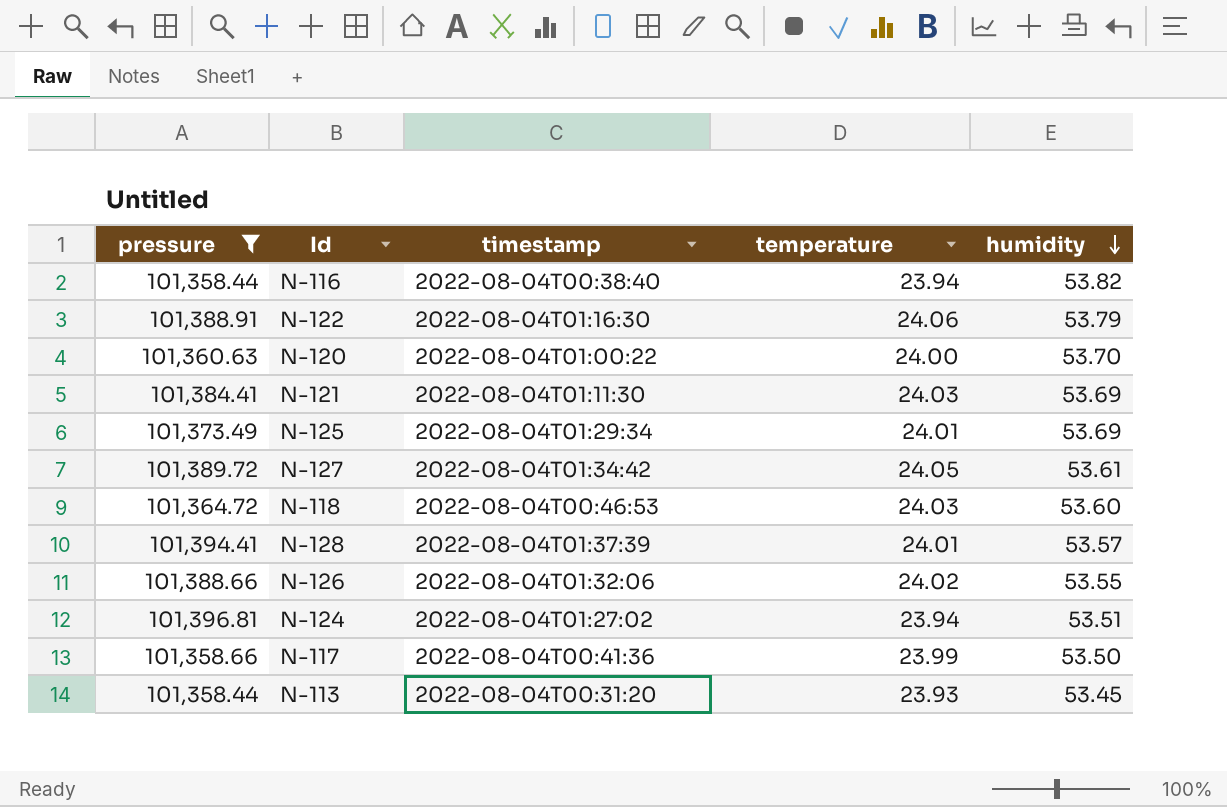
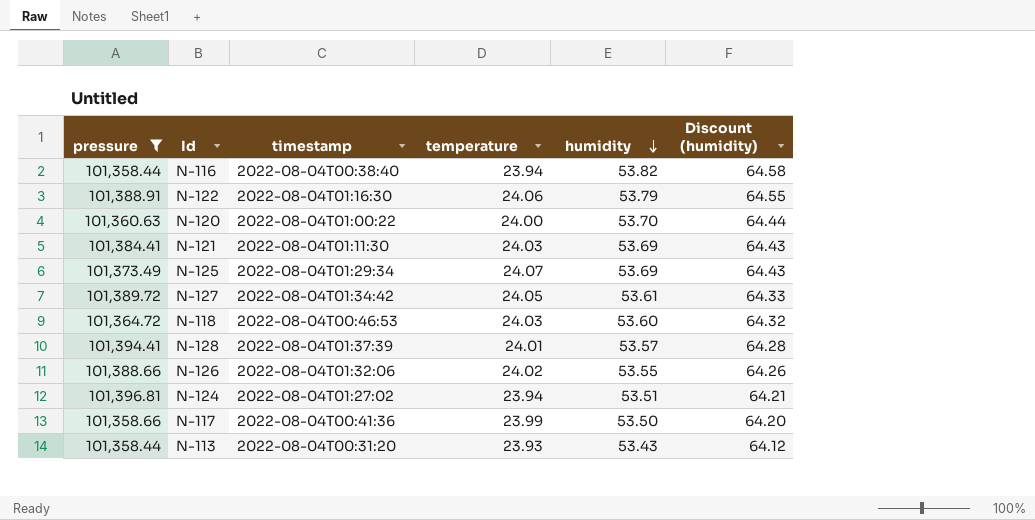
column Discount (humidity) | formula: none -> [humidity] * 1.2
N-125 | temperature: 24.01 -> 24.07
N-113 | humidity: 53.45 -> 53.43

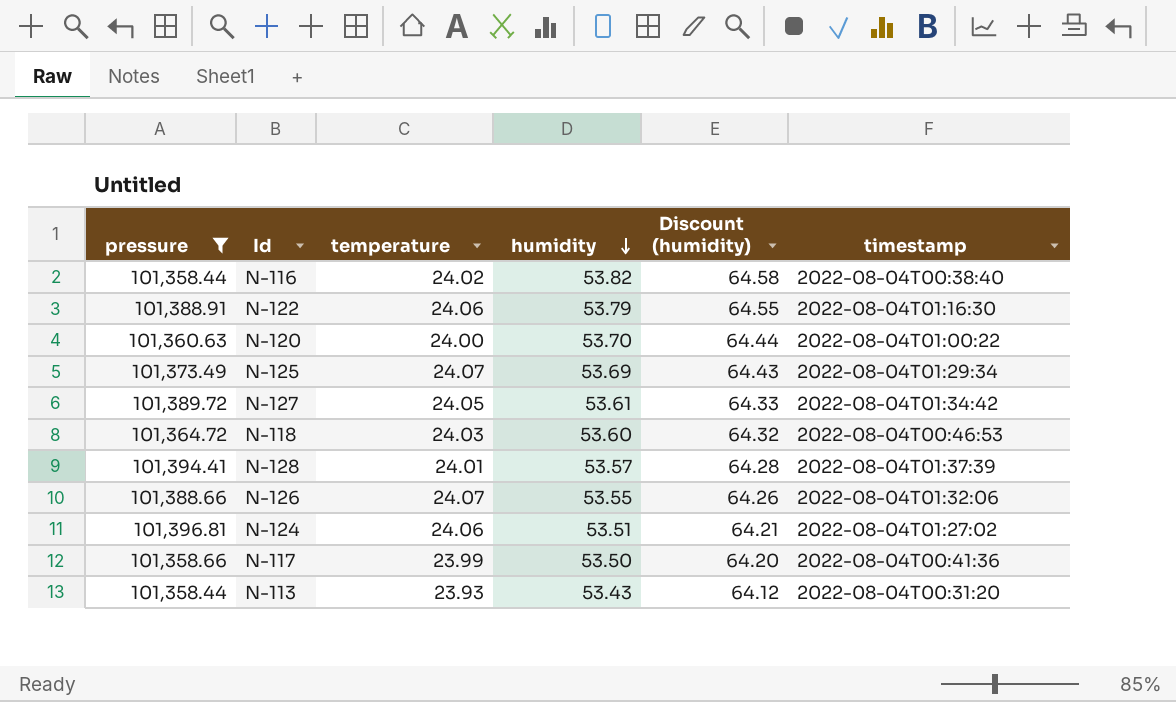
column timestamp | position: 3 -> 6
row N-121: 101,384.41 | 2022-08-04T01:11:30 | 24.03 | 53.69 | 64.43 -> none
N-116 | temperature: 23.94 -> 24.02
N-126 | temperature: 24.02 -> 24.07
N-124 | temperature: 23.94 -> 24.06

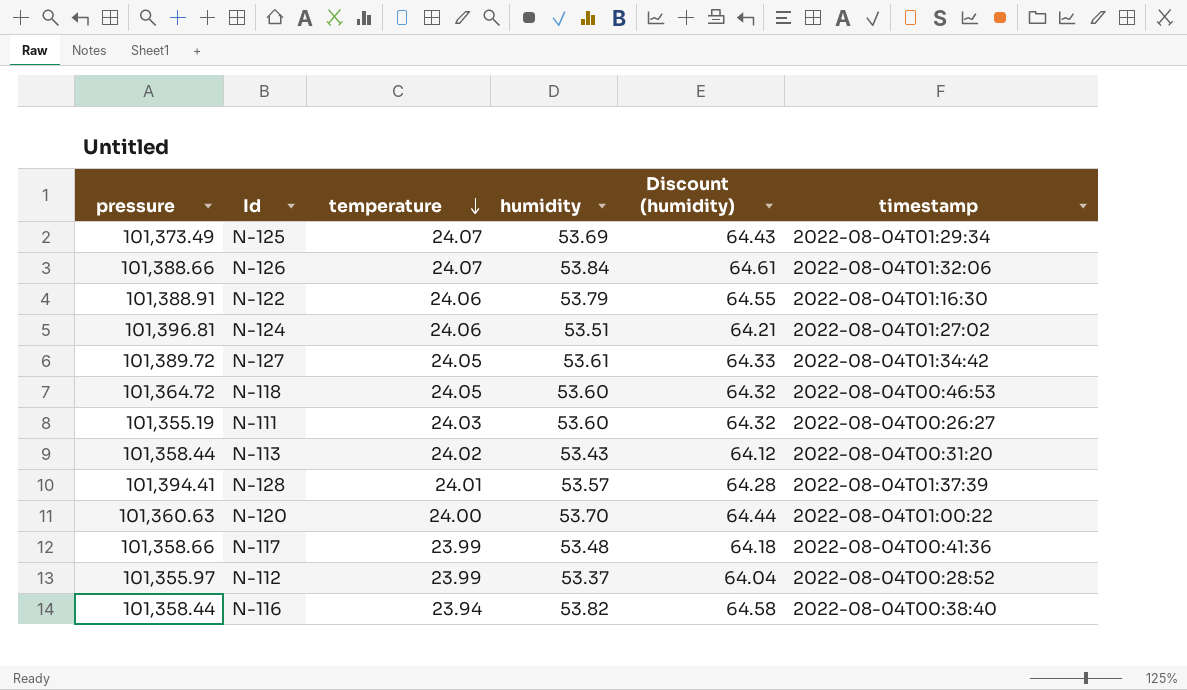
filter: pressure >= 101,358.44 -> none
row order: humidity descending -> temperature descending
N-126 | humidity: 53.55 -> 53.84
N-126 | Discount (humidity): 64.26 -> 64.61
N-118 | temperature: 24.03 -> 24.05
N-113 | temperature: 23.93 -> 24.02
N-117 | humidity: 53.50 -> 53.48
N-117 | Discount (humidity): 64.20 -> 64.18
N-116 | temperature: 24.02 -> 23.94

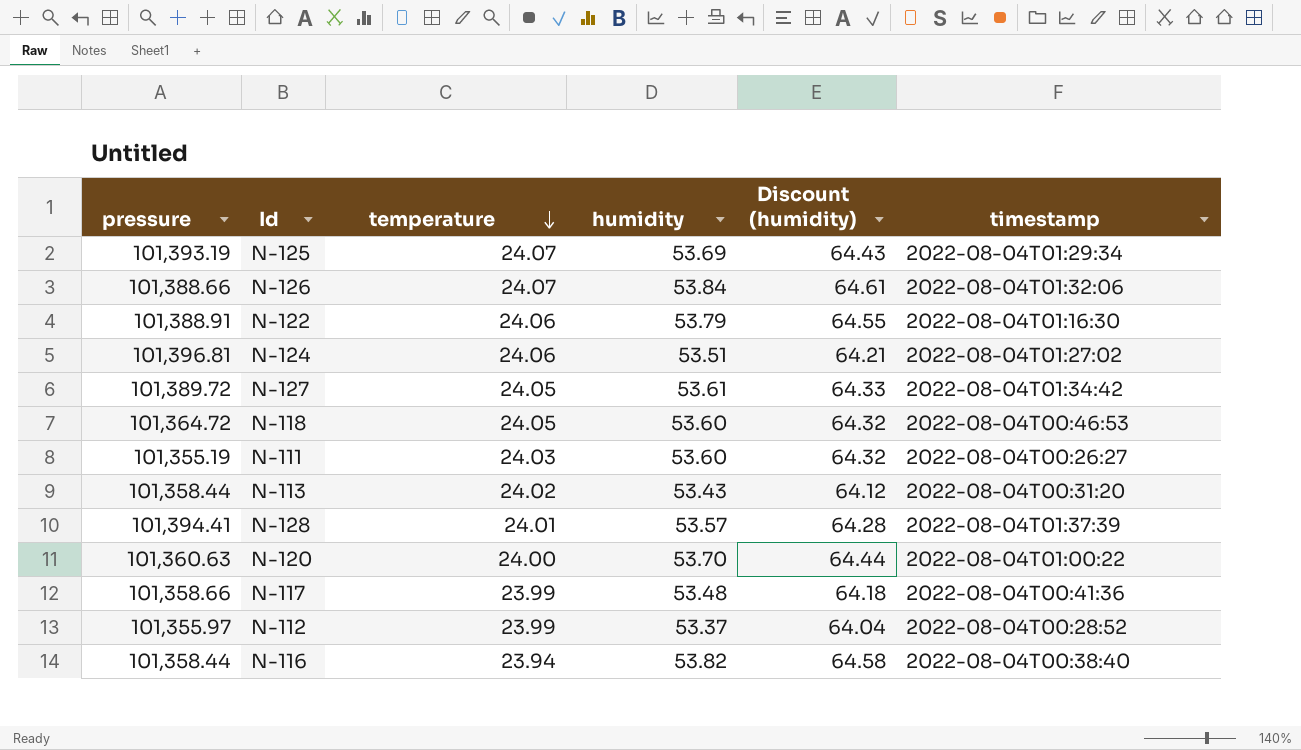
N-125 | pressure: 101,373.49 -> 101,393.19

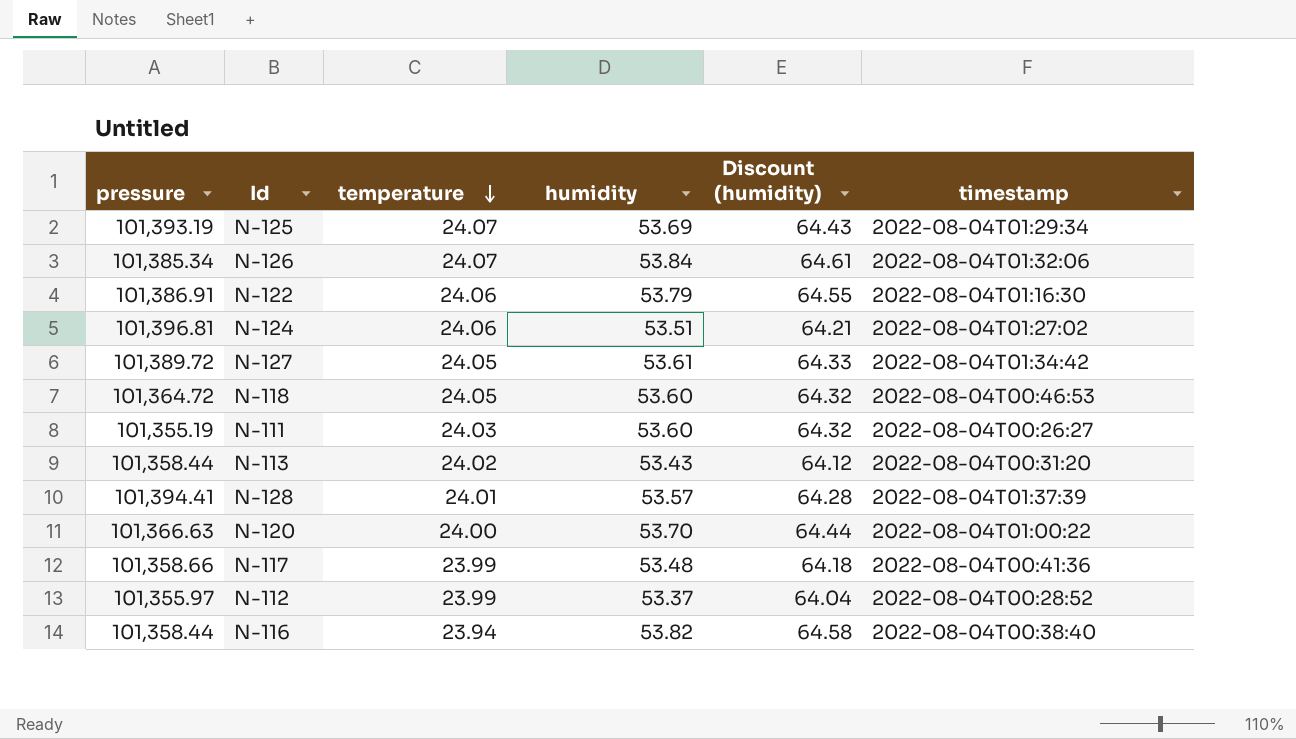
N-126 | pressure: 101,388.66 -> 101,385.34
N-122 | pressure: 101,388.91 -> 101,386.91
N-120 | pressure: 101,360.63 -> 101,366.63

